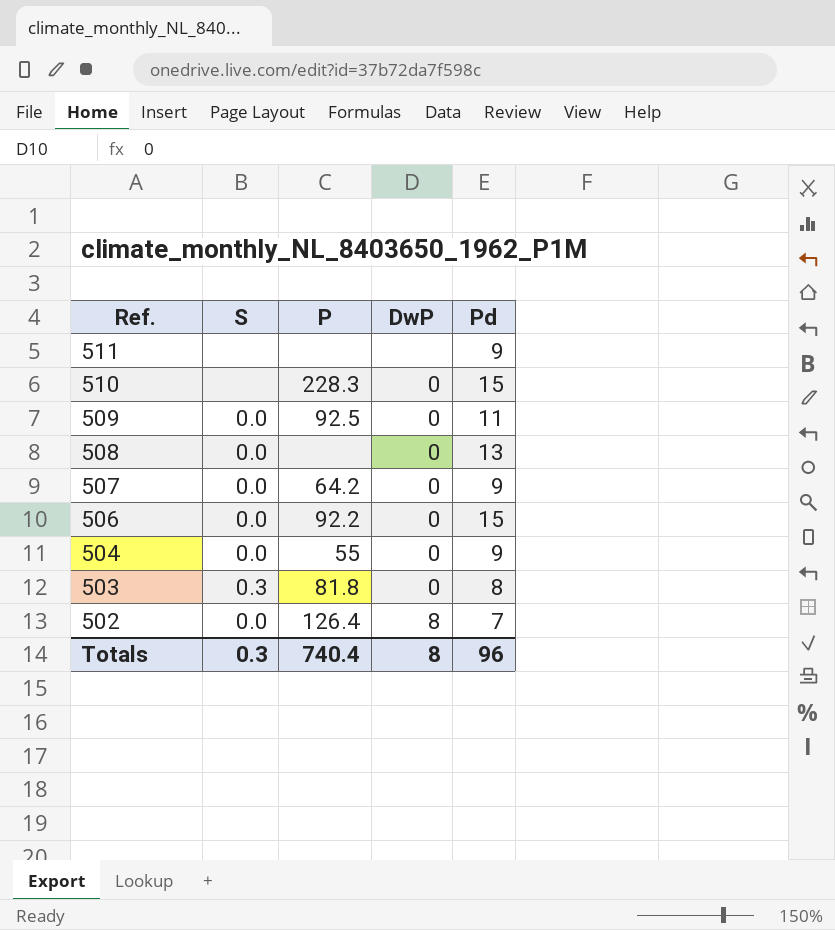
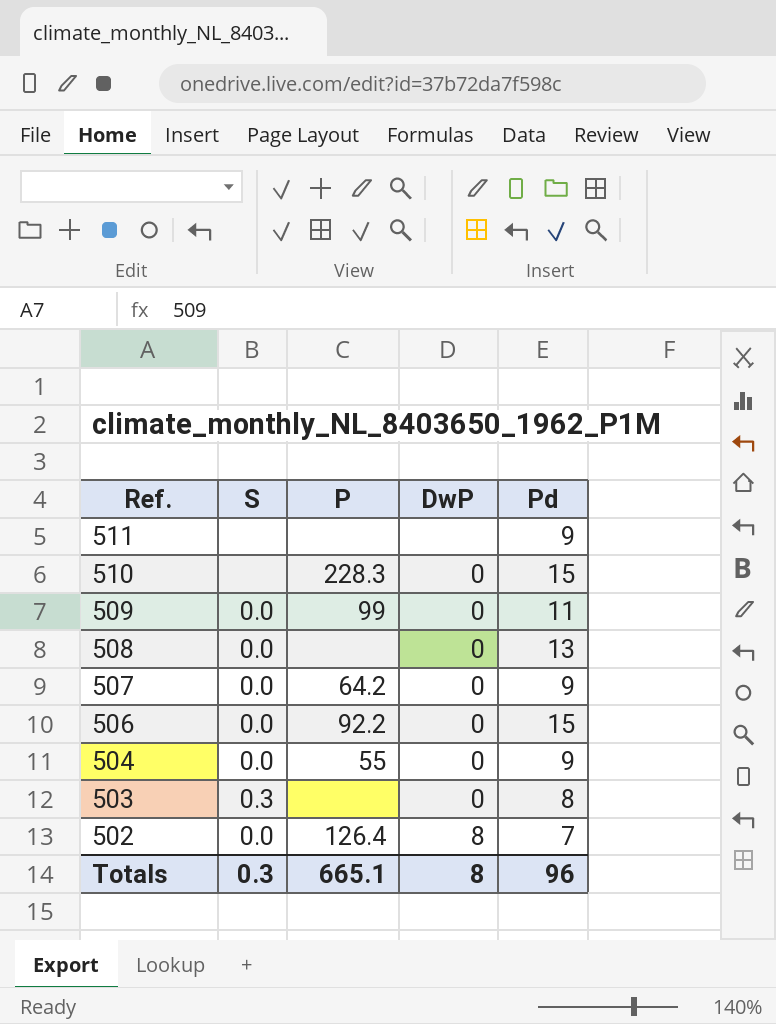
509 | P: 92.5 -> 99
503 | P: 81.8 -> none
Totals | P: 740.4 -> 665.1

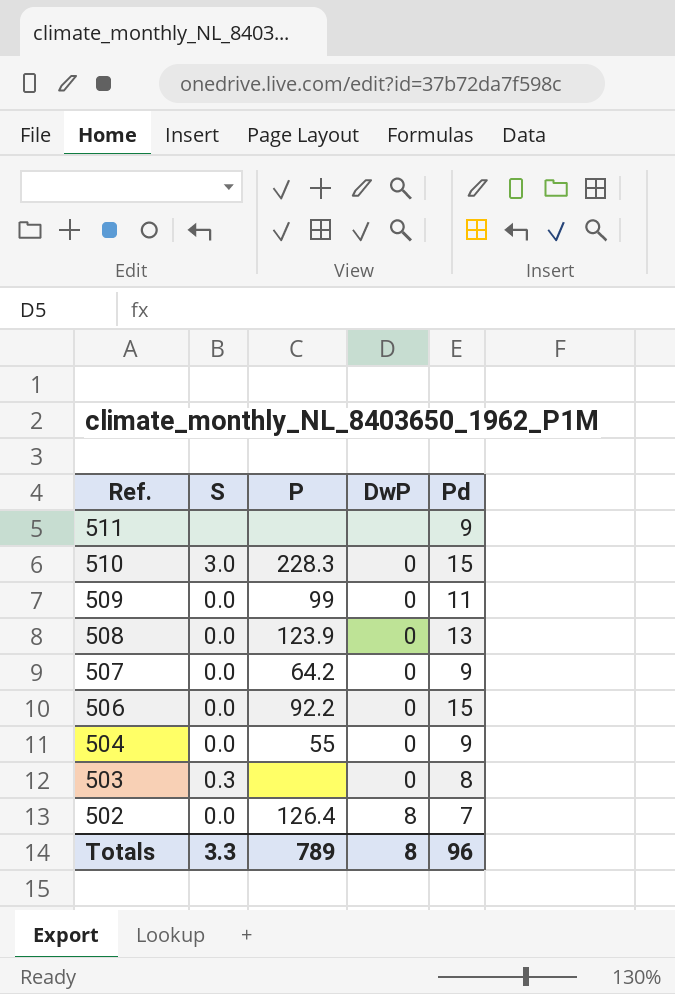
510 | S: none -> 3.0
508 | P: none -> 123.9
Totals | S: 0.3 -> 3.3
Totals | P: 665.1 -> 789

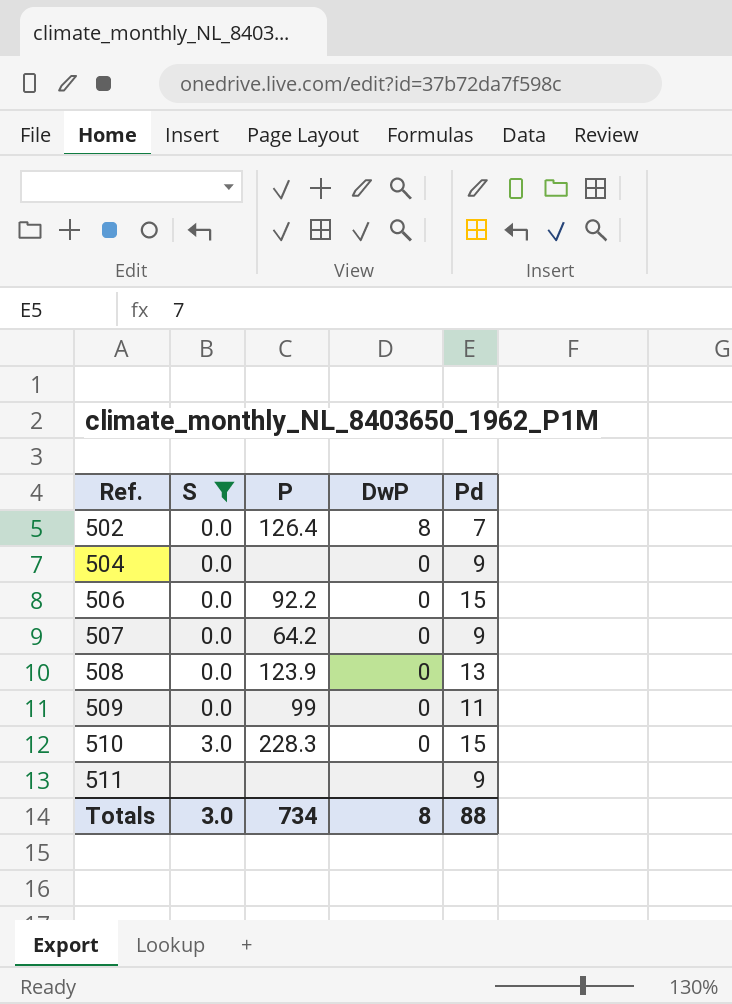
filter: none -> S != 0.3
row order: Ref. descending -> Ref. ascending
504 | P: 55 -> none
Totals | S: 3.3 -> 3.0
Totals | P: 789 -> 734
Totals | Pd: 96 -> 88

